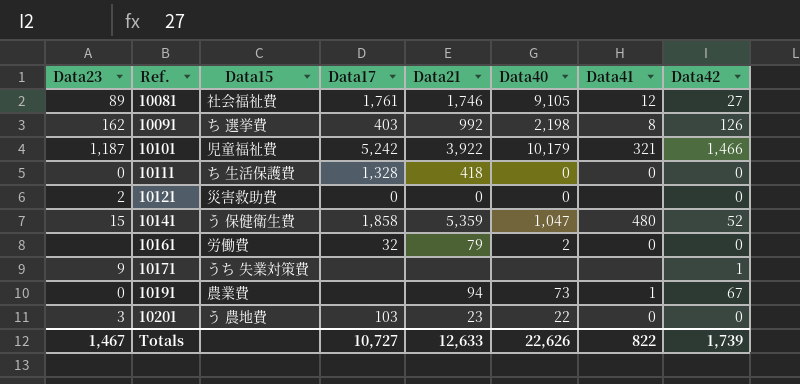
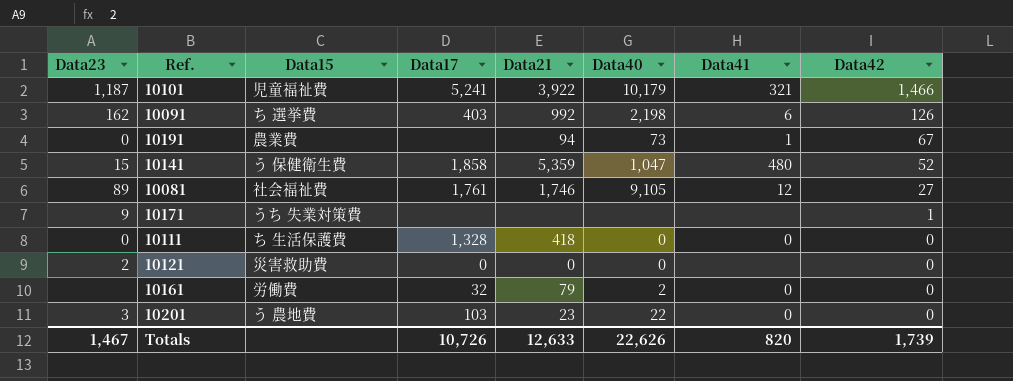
row order: Ref. ascending -> Data42 descending
10101 | Data17: 5,242 -> 5,241
10091 | Data41: 8 -> 6
Totals | Data17: 10,727 -> 10,726
Totals | Data41: 822 -> 820

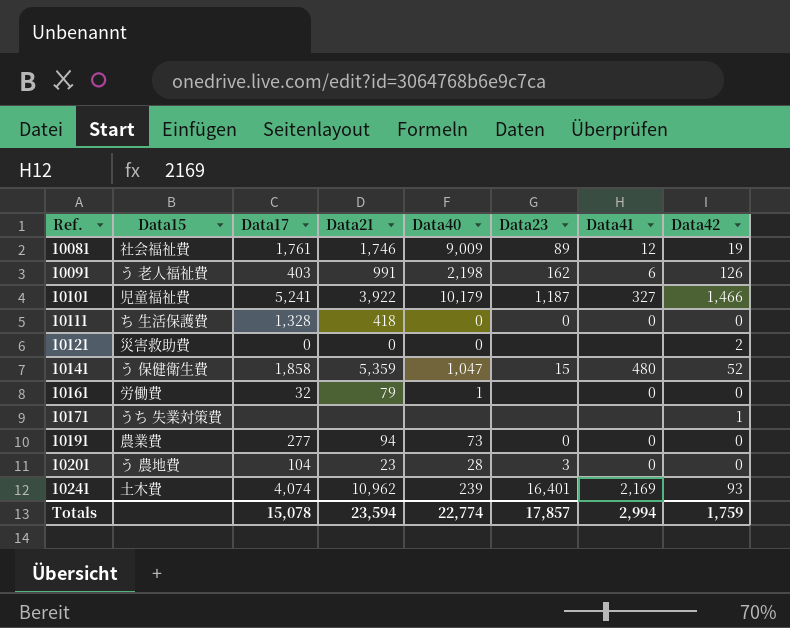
row order: Data42 descending -> Ref. ascending
column Data23 | position: 1 -> 6
10081 | Data40: 9,105 -> 9,009
10081 | Data42: 27 -> 19
10091 | Data15: ち 選挙費 -> う 老人福祉費
10091 | Data21: 992 -> 991
10101 | Data41: 321 -> 327
10121 | Data23: 2 -> none
10121 | Data42: 0 -> 2
10161 | Data40: 2 -> 1
10171 | Data23: 9 -> none
10191 | Data17: none -> 277
10191 | Data41: 1 -> 0
10191 | Data42: 67 -> 0
10201 | Data17: 103 -> 104
10201 | Data40: 22 -> 28
row 10241: none -> 土木費 | 4,074 | 10,962 | 239 | 16,401 | 2,169 | 93
Totals | Data17: 10,726 -> 15,078
Totals | Data21: 12,633 -> 23,594
Totals | Data40: 22,626 -> 22,774
Totals | Data23: 1,467 -> 17,857
Totals | Data41: 820 -> 2,994
Totals | Data42: 1,739 -> 1,759

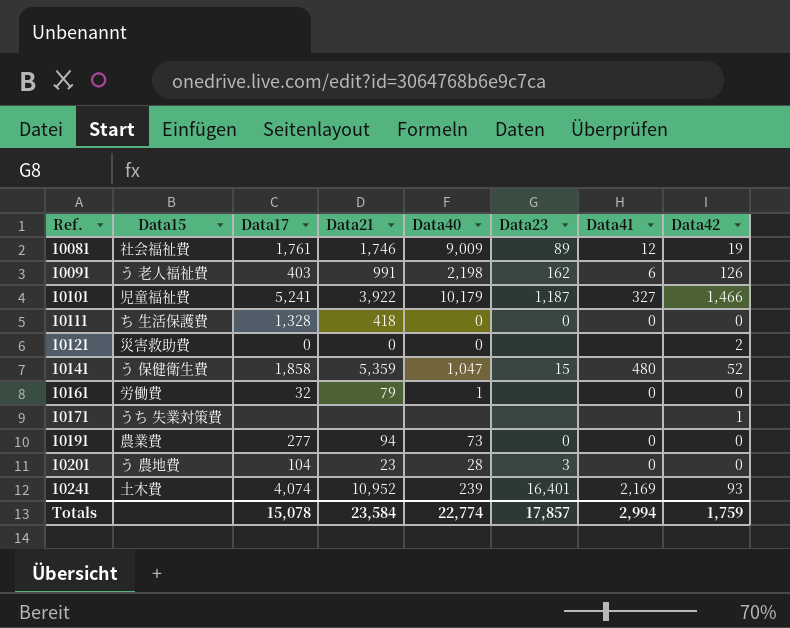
10241 | Data21: 10,962 -> 10,952
Totals | Data21: 23,594 -> 23,584

